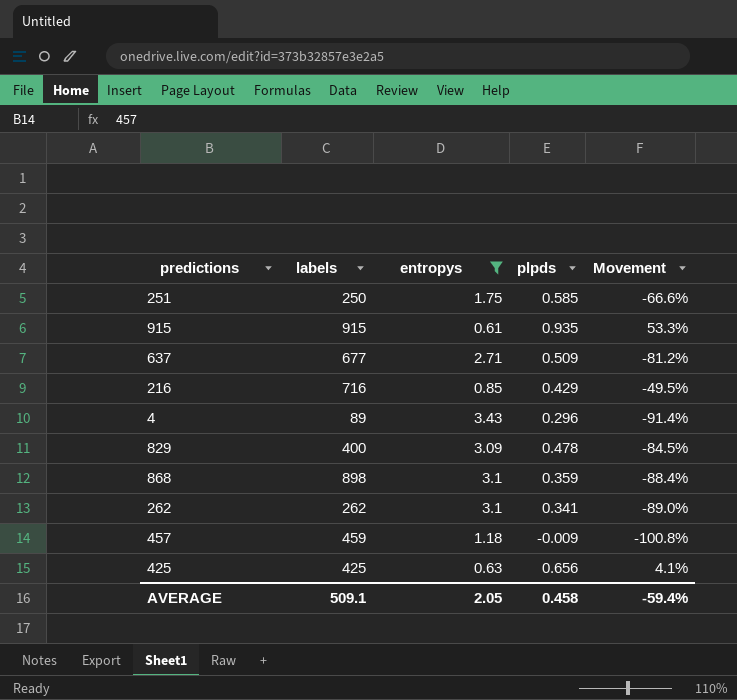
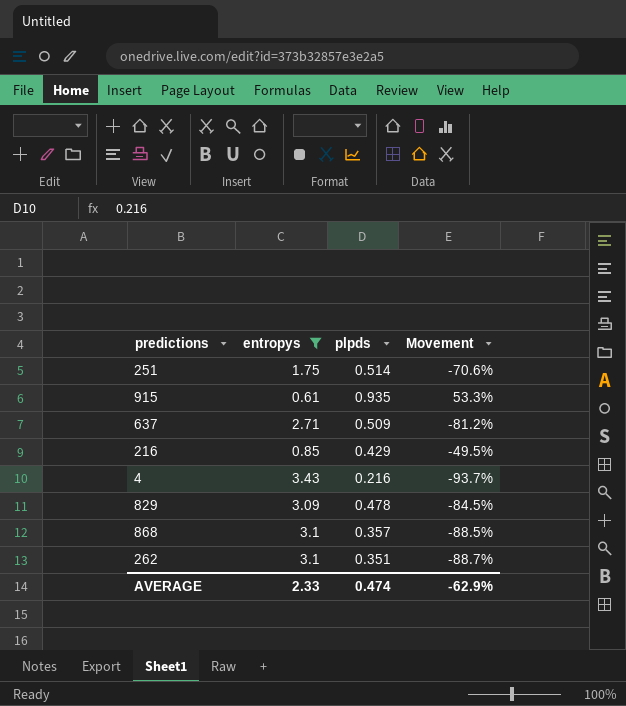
column labels | position: 2 -> none
row 457: 459 | 1.18 | -0.009 | -100.8% -> none
row 425: 425 | 0.63 | 0.656 | 4.1% -> none
251 | plpds: 0.585 -> 0.514
251 | Movement: -66.6% -> -70.6%
4 | plpds: 0.296 -> 0.216
4 | Movement: -91.4% -> -93.7%
868 | plpds: 0.359 -> 0.357
868 | Movement: -88.4% -> -88.5%
262 | plpds: 0.341 -> 0.351
262 | Movement: -89.0% -> -88.7%
AVERAGE | entropys: 2.05 -> 2.33
AVERAGE | plpds: 0.458 -> 0.474
AVERAGE | Movement: -59.4% -> -62.9%

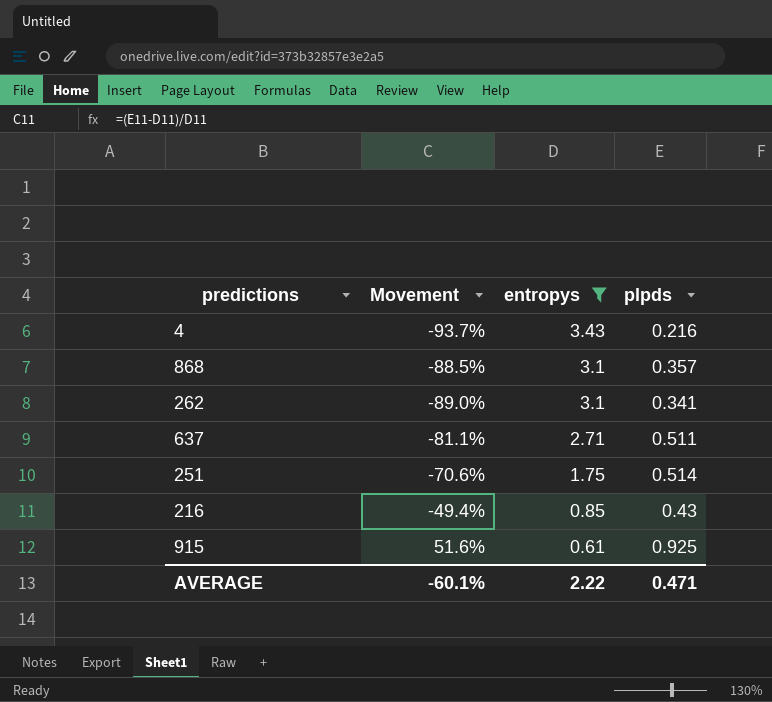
row order: none -> entropys descending
column Movement | position: 4 -> 2
row 829: 3.09 | 0.478 | -84.5% -> none
262 | Movement: -88.7% -> -89.0%
262 | plpds: 0.351 -> 0.341
637 | Movement: -81.2% -> -81.1%
637 | plpds: 0.509 -> 0.511
216 | Movement: -49.5% -> -49.4%
216 | plpds: 0.429 -> 0.43
915 | Movement: 53.3% -> 51.6%
915 | plpds: 0.935 -> 0.925
AVERAGE | Movement: -62.9% -> -60.1%
AVERAGE | entropys: 2.33 -> 2.22
AVERAGE | plpds: 0.474 -> 0.471

